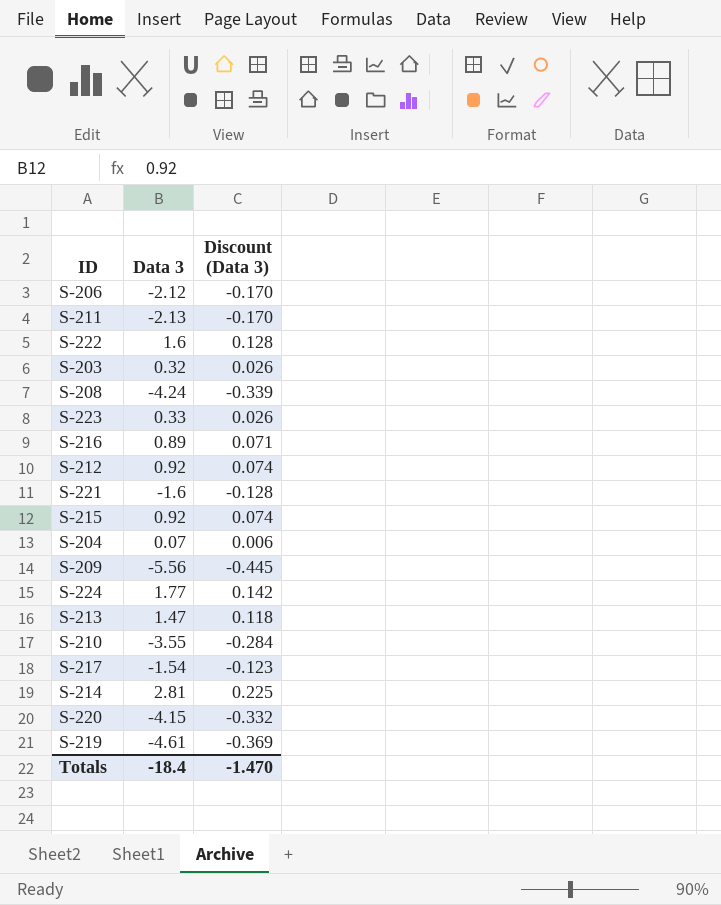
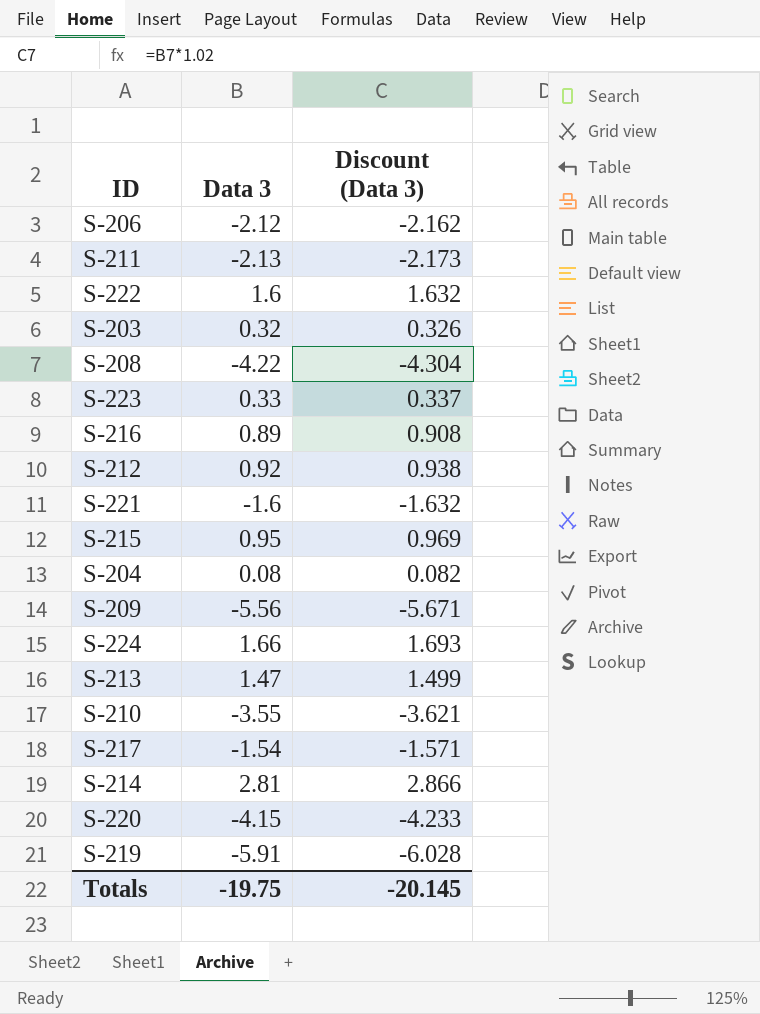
column Discount (Data 3) | formula: [Data 3] * 0.08 -> [Data 3] * 1.02
S-208 | Data 3: -4.24 -> -4.22
S-215 | Data 3: 0.92 -> 0.95
S-204 | Data 3: 0.07 -> 0.08
S-224 | Data 3: 1.77 -> 1.66
S-219 | Data 3: -4.61 -> -5.91
Totals | Data 3: -18.4 -> -19.75
Totals | Discount (Data 3): -1.470 -> -20.145

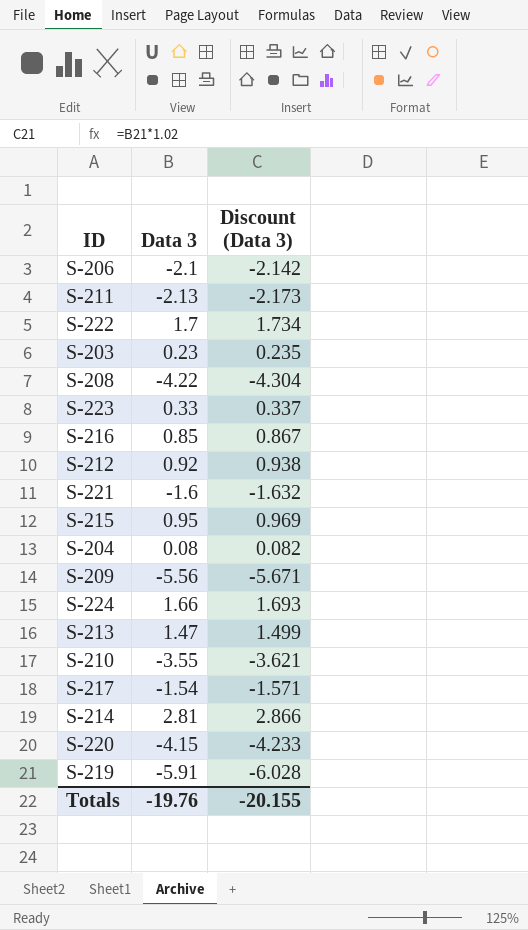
S-206 | Data 3: -2.12 -> -2.1
S-206 | Discount (Data 3): -2.162 -> -2.142
S-222 | Data 3: 1.6 -> 1.7
S-222 | Discount (Data 3): 1.632 -> 1.734
S-203 | Data 3: 0.32 -> 0.23
S-203 | Discount (Data 3): 0.326 -> 0.235
S-216 | Data 3: 0.89 -> 0.85
S-216 | Discount (Data 3): 0.908 -> 0.867
Totals | Data 3: -19.75 -> -19.76
Totals | Discount (Data 3): -20.145 -> -20.155

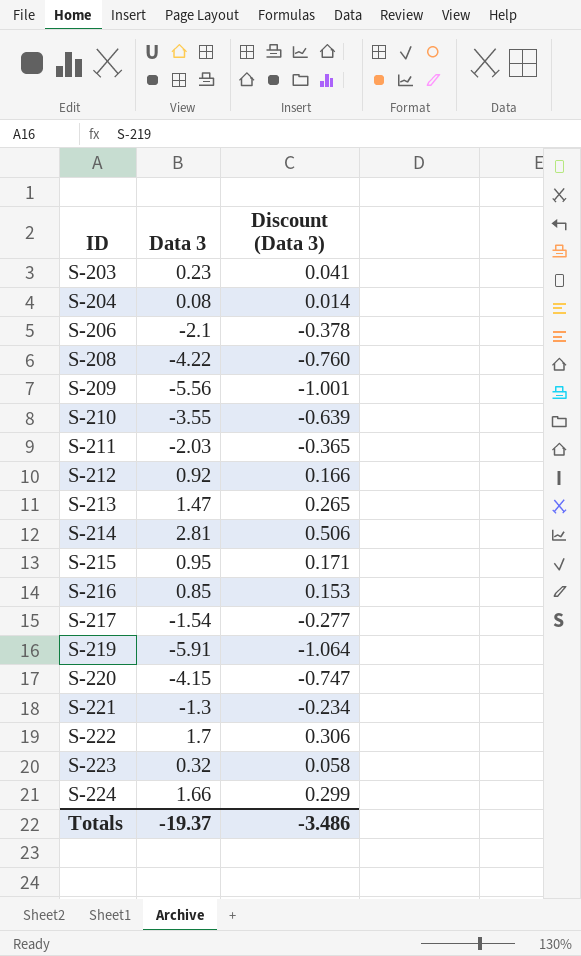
row order: none -> ID ascending
column Discount (Data 3) | formula: [Data 3] * 1.02 -> [Data 3] * 0.18
S-211 | Data 3: -2.13 -> -2.03
S-221 | Data 3: -1.6 -> -1.3
S-223 | Data 3: 0.33 -> 0.32
Totals | Data 3: -19.76 -> -19.37
Totals | Discount (Data 3): -20.155 -> -3.486

